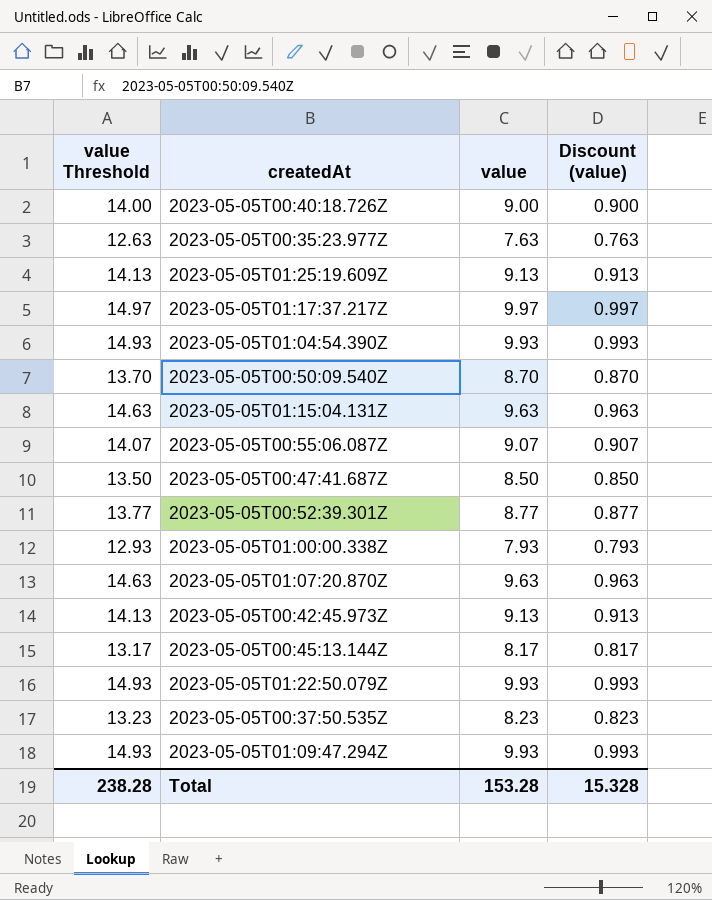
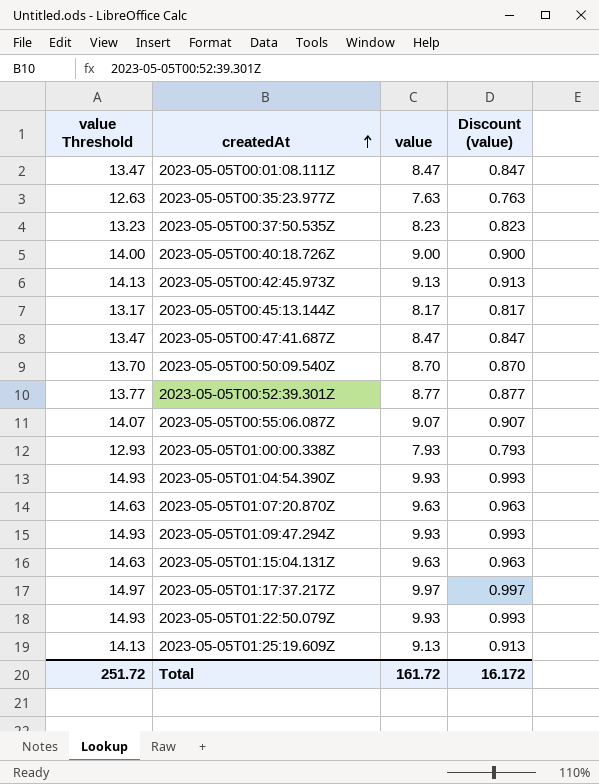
row order: none -> createdAt ascending
row 2023-05-05T00:01:08.111Z: none -> 13.47 | 8.47 | 0.847
2023-05-05T00:47:41.687Z | value Threshold: 13.50 -> 13.47
2023-05-05T00:47:41.687Z | value: 8.50 -> 8.47
2023-05-05T00:47:41.687Z | Discount (value): 0.850 -> 0.847
Total | value Threshold: 238.28 -> 251.72
Total | value: 153.28 -> 161.72
Total | Discount (value): 15.328 -> 16.172

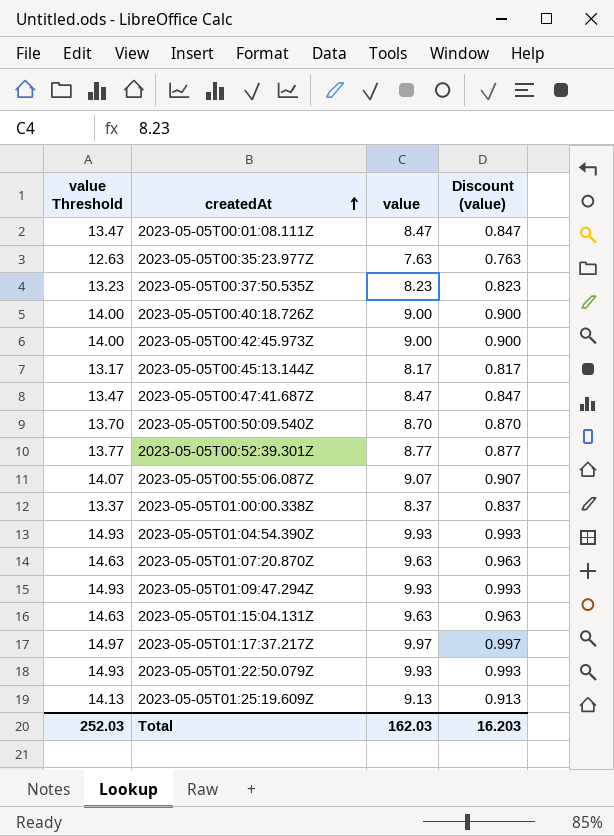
2023-05-05T00:42:45.973Z | value Threshold: 14.13 -> 14.00
2023-05-05T00:42:45.973Z | value: 9.13 -> 9.00
2023-05-05T00:42:45.973Z | Discount (value): 0.913 -> 0.900
2023-05-05T01:00:00.338Z | value Threshold: 12.93 -> 13.37
2023-05-05T01:00:00.338Z | value: 7.93 -> 8.37
2023-05-05T01:00:00.338Z | Discount (value): 0.793 -> 0.837
Total | value Threshold: 251.72 -> 252.03
Total | value: 161.72 -> 162.03
Total | Discount (value): 16.172 -> 16.203

